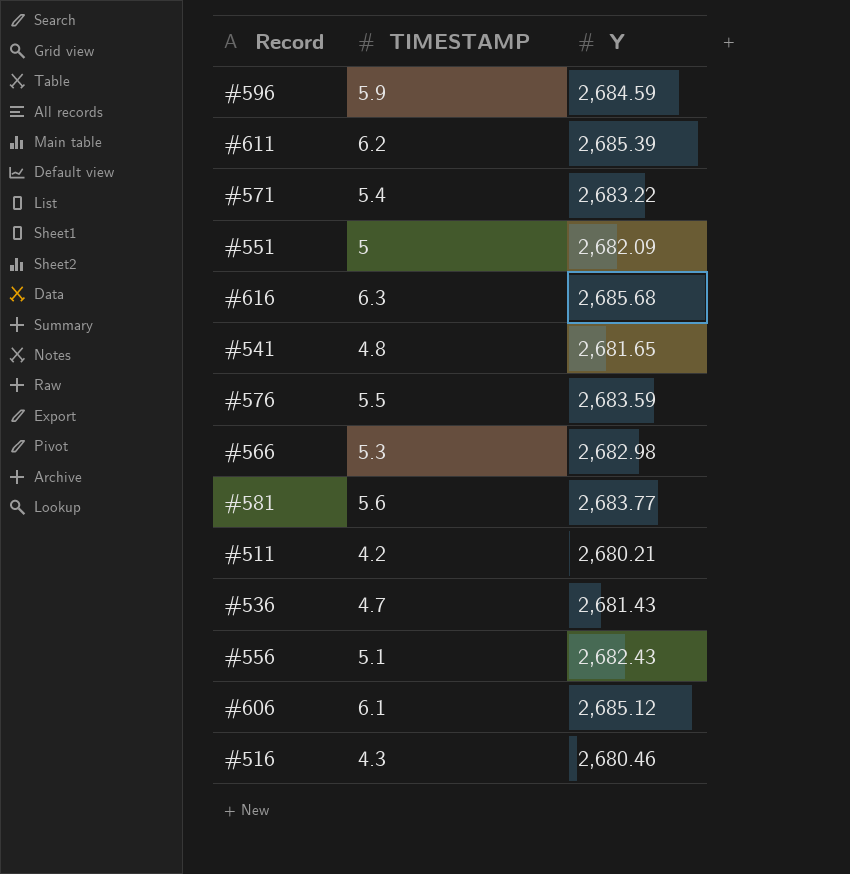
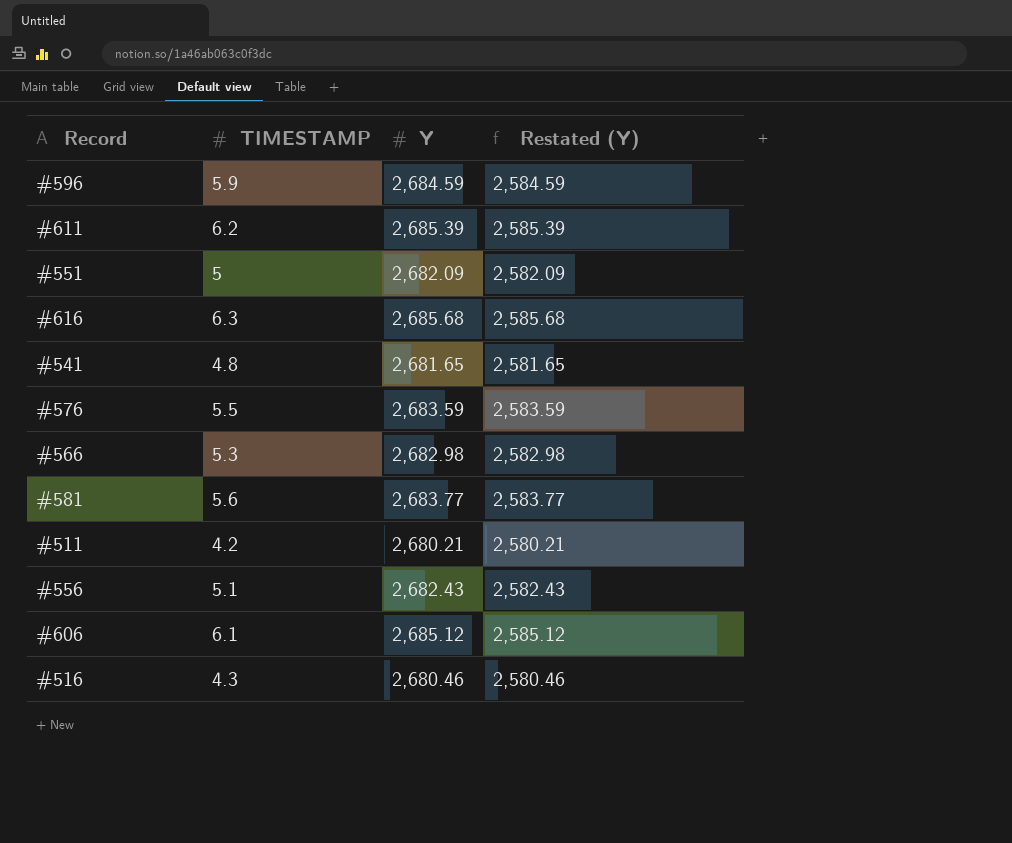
column Restated (Y) | formula: none -> [Y] - 100
row #571: 5.4 | 2,683.22 -> none
row #536: 4.7 | 2,681.43 -> none

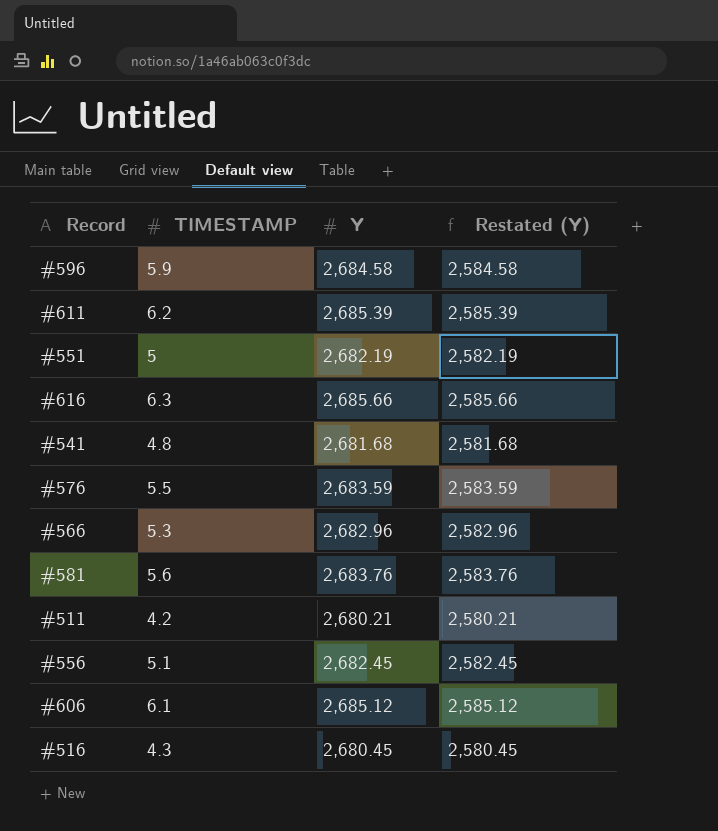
#596 | Y: 2,684.59 -> 2,684.58
#596 | Restated (Y): 2,584.59 -> 2,584.58
#551 | Y: 2,682.09 -> 2,682.19
#551 | Restated (Y): 2,582.09 -> 2,582.19
#616 | Y: 2,685.68 -> 2,685.66
#616 | Restated (Y): 2,585.68 -> 2,585.66
#541 | Y: 2,681.65 -> 2,681.68
#541 | Restated (Y): 2,581.65 -> 2,581.68
#566 | Y: 2,682.98 -> 2,682.96
#566 | Restated (Y): 2,582.98 -> 2,582.96
#581 | Y: 2,683.77 -> 2,683.76
#581 | Restated (Y): 2,583.77 -> 2,583.76
#556 | Y: 2,682.43 -> 2,682.45
#556 | Restated (Y): 2,582.43 -> 2,582.45
#516 | Y: 2,680.46 -> 2,680.45
#516 | Restated (Y): 2,580.46 -> 2,580.45

